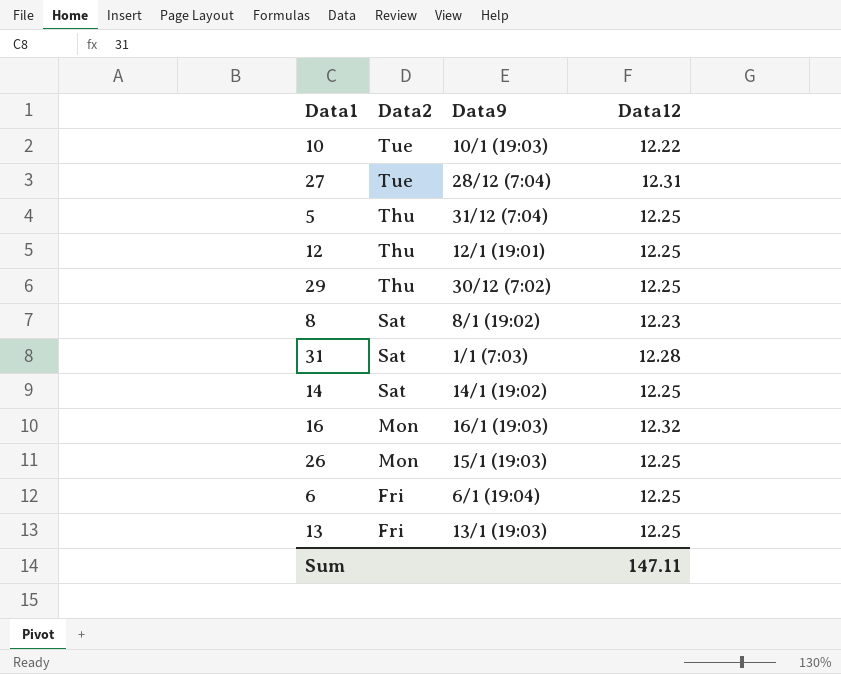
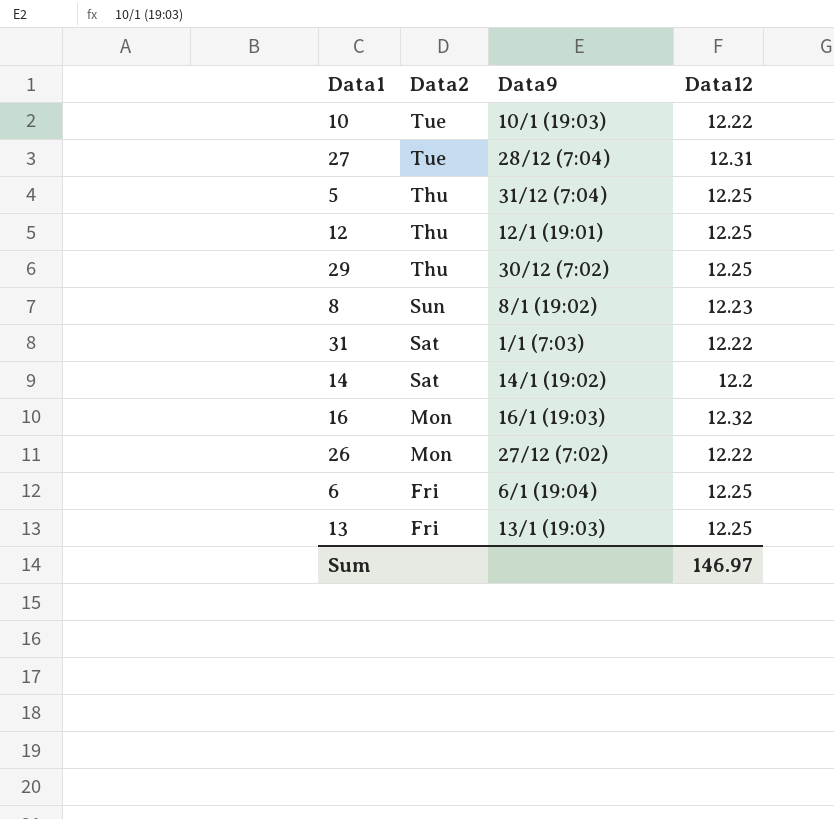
8 | Data2: Sat -> Sun
31 | Data12: 12.28 -> 12.22
14 | Data12: 12.25 -> 12.2
26 | Data9: 15/1 (19:03) -> 27/12 (7:02)
26 | Data12: 12.25 -> 12.22
Sum | Data12: 147.11 -> 146.97

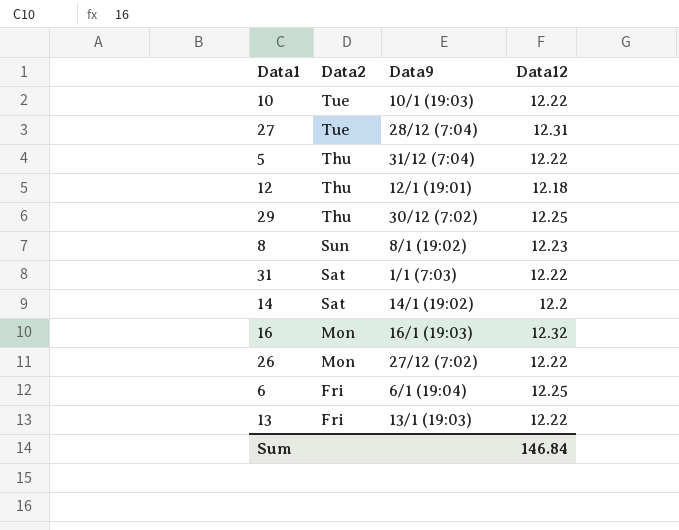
5 | Data12: 12.25 -> 12.22
12 | Data12: 12.25 -> 12.18
13 | Data12: 12.25 -> 12.22
Sum | Data12: 146.97 -> 146.84

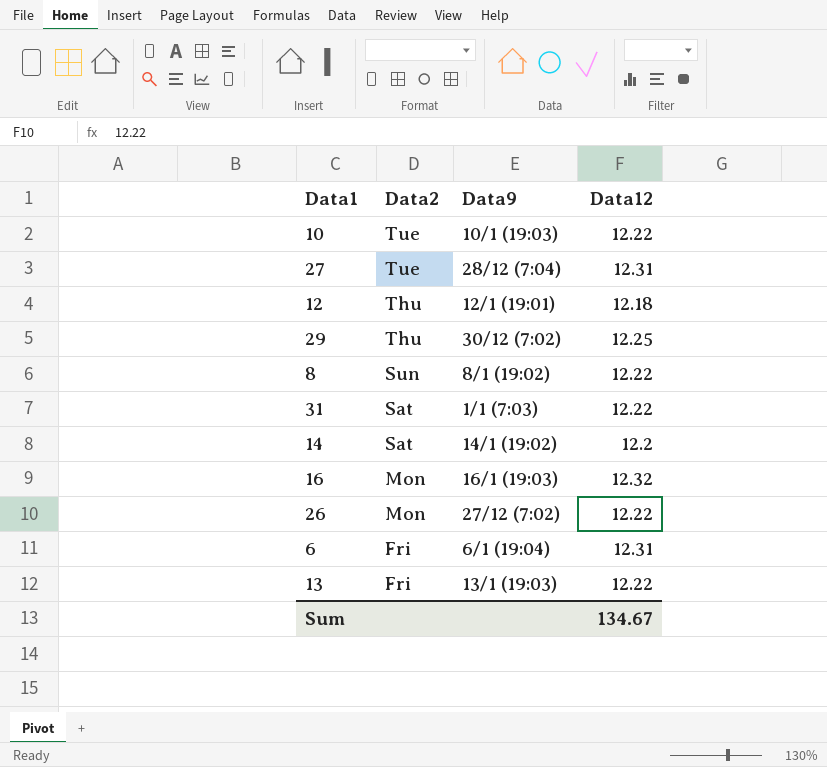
row 5: Thu | 31/12 (7:04) | 12.22 -> none
8 | Data12: 12.23 -> 12.22
6 | Data12: 12.25 -> 12.31
Sum | Data12: 146.84 -> 134.67

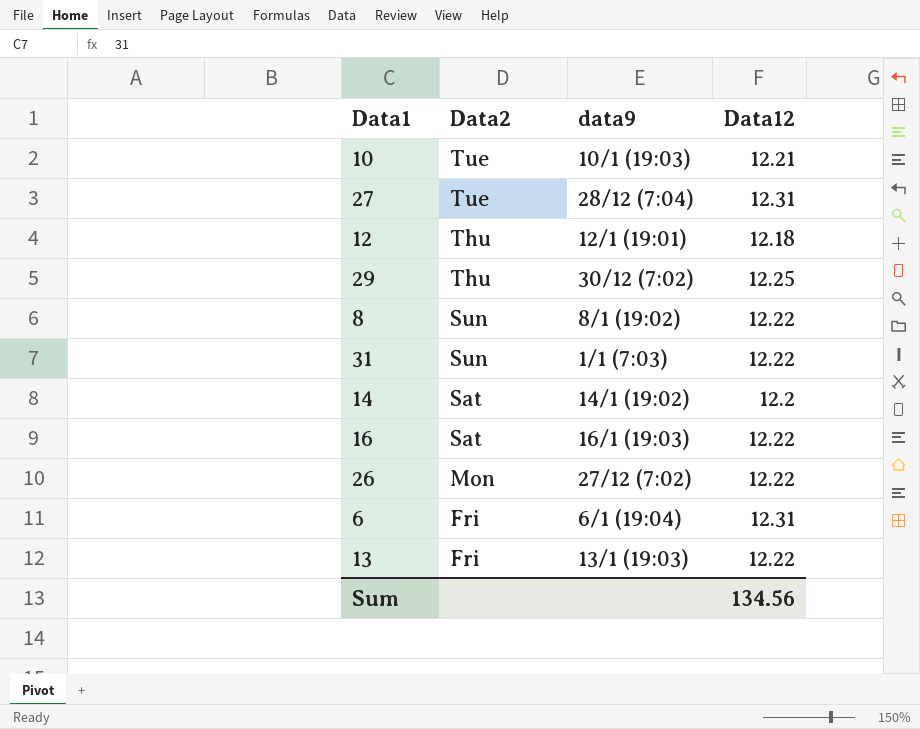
column name: Data9 -> data9
10 | Data12: 12.22 -> 12.21
31 | Data2: Sat -> Sun
16 | Data2: Mon -> Sat
16 | Data12: 12.32 -> 12.22
Sum | Data12: 134.67 -> 134.56

